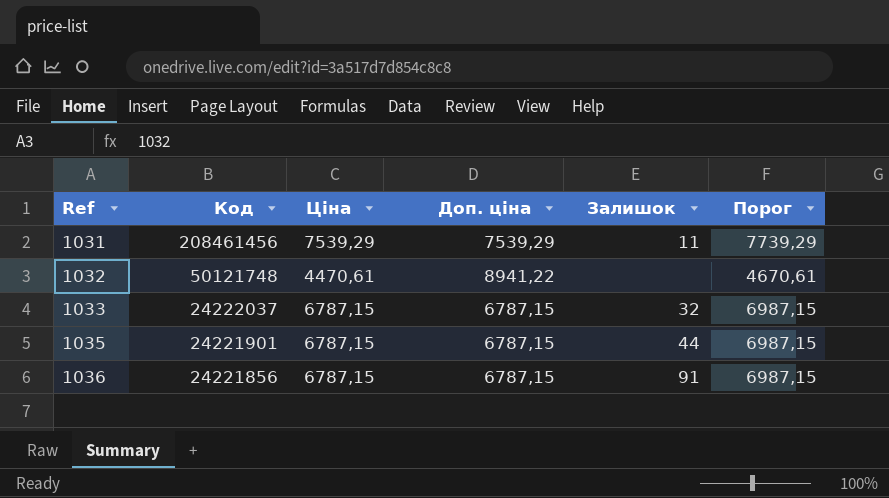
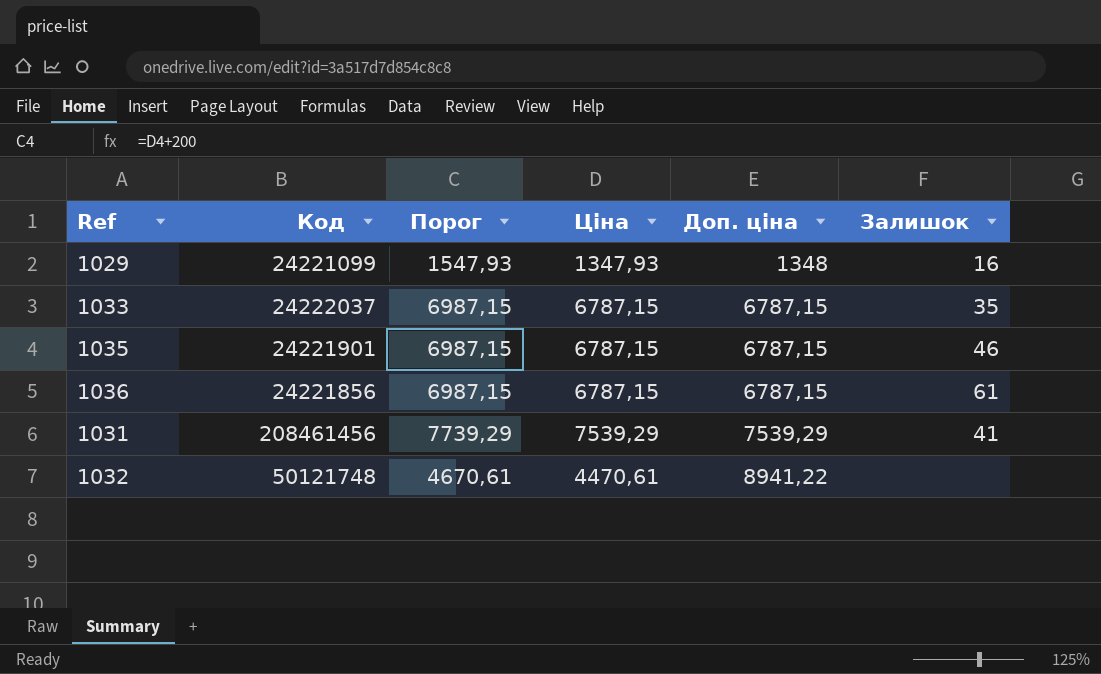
row order: Ref ascending -> Доп. ціна ascending
column Порог | position: 6 -> 3
row 1029: none -> 24221099 | 1547,93 | 1347,93 | 1348 | 16
1033 | Залишок: 32 -> 35
1035 | Залишок: 44 -> 46
1036 | Залишок: 91 -> 61
1031 | Залишок: 11 -> 41

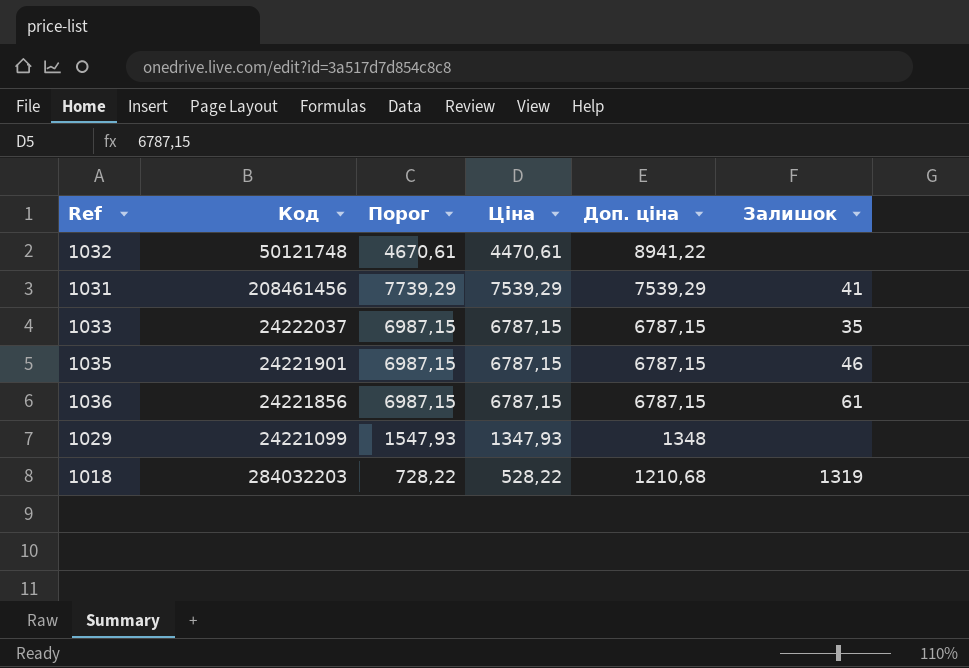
row order: Доп. ціна ascending -> Доп. ціна descending
1029 | Залишок: 16 -> none
row 1018: none -> 284032203 | 728,22 | 528,22 | 1210,68 | 1319

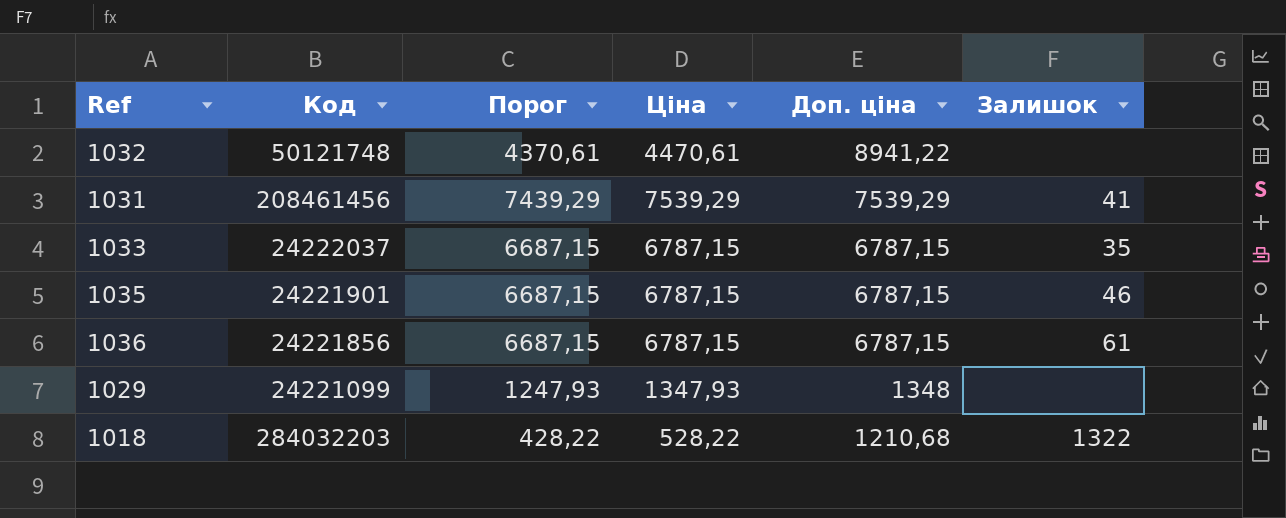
column Порог | formula: [Ціна] + 200 -> [Ціна] - 100
1018 | Залишок: 1319 -> 1322

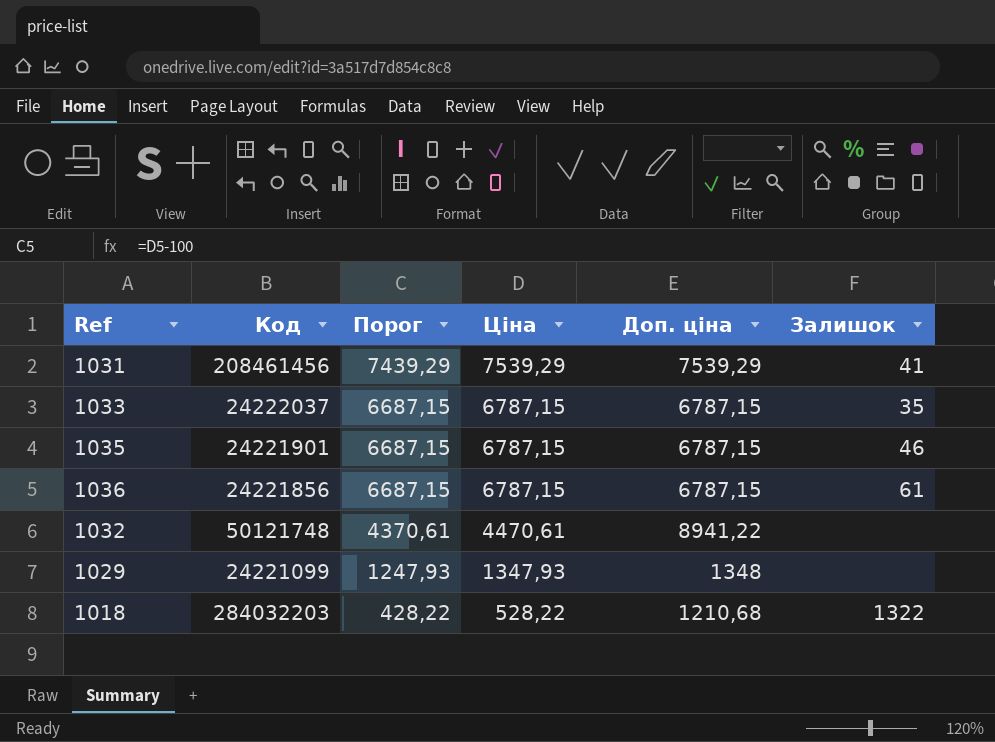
row order: Доп. ціна descending -> Порог descending

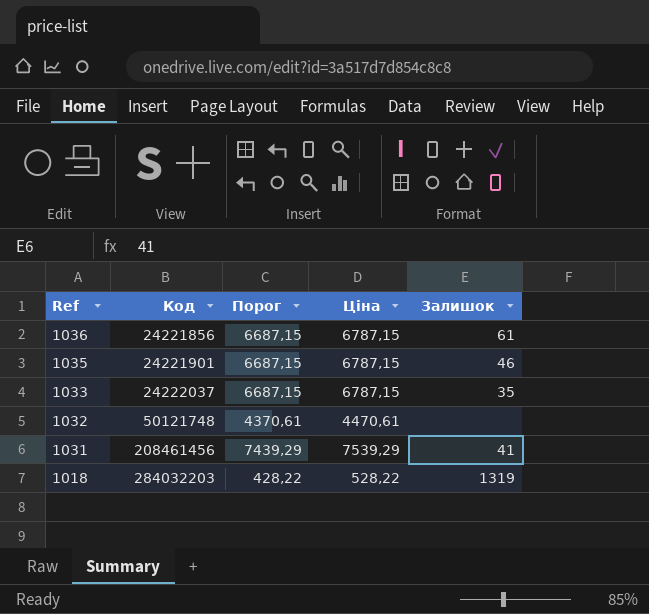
row order: Порог descending -> Ref descending
column Доп. ціна | position: 5 -> none
row 1029: 24221099 | 1247,93 | 1347,93 | 1348 | none -> none
1018 | Залишок: 1322 -> 1319

